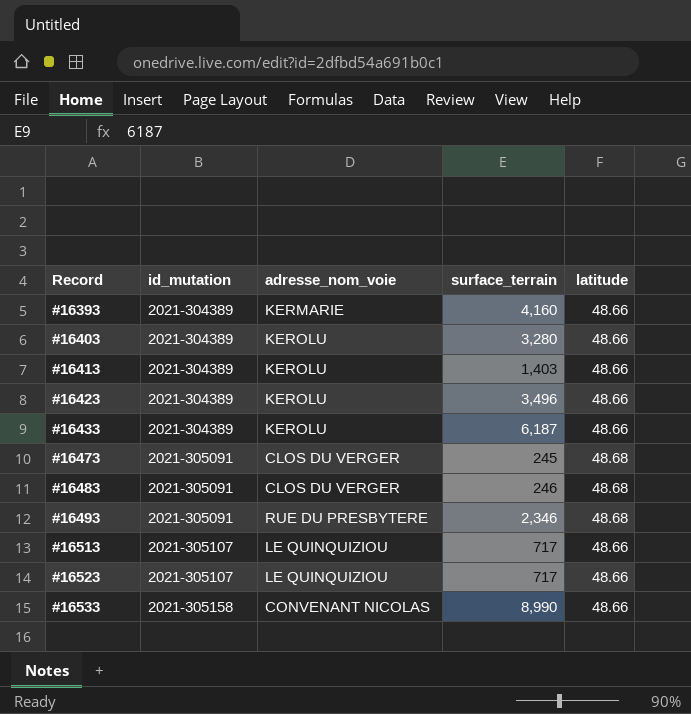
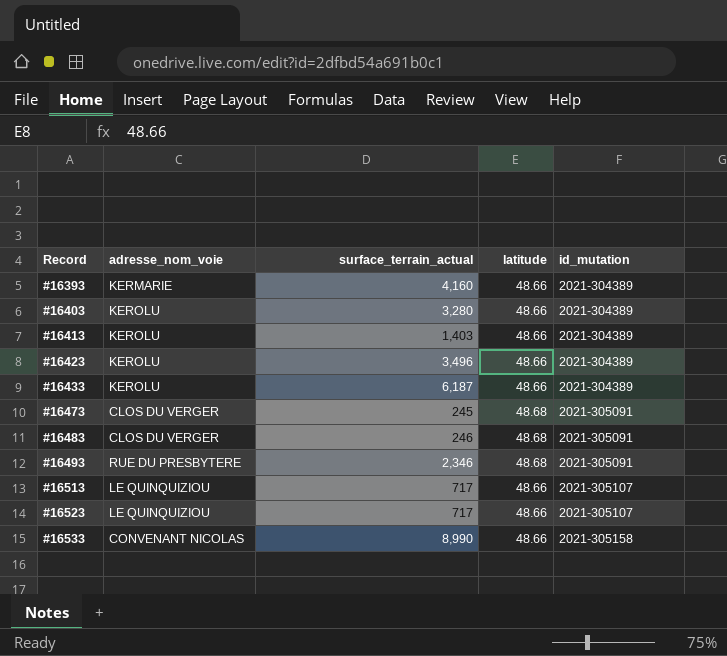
column name: surface_terrain -> surface_terrain_actual
column id_mutation | position: 2 -> 5

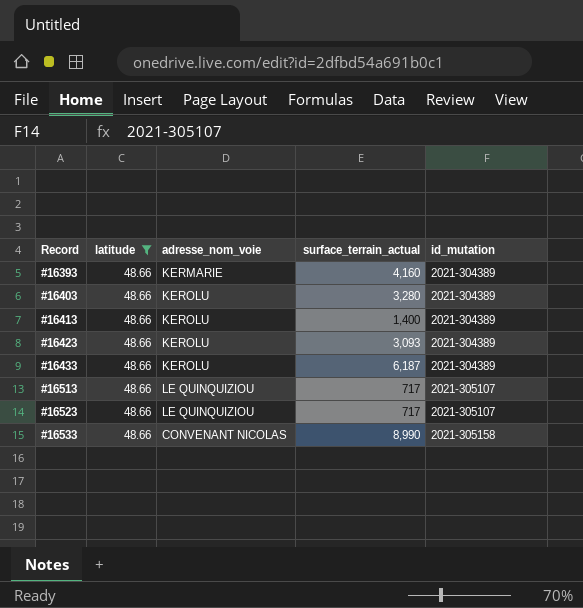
filter: none -> latitude = 48.66
column latitude | position: 4 -> 2
#16413 | surface_terrain_actual: 1,403 -> 1,400
#16423 | surface_terrain_actual: 3,496 -> 3,093

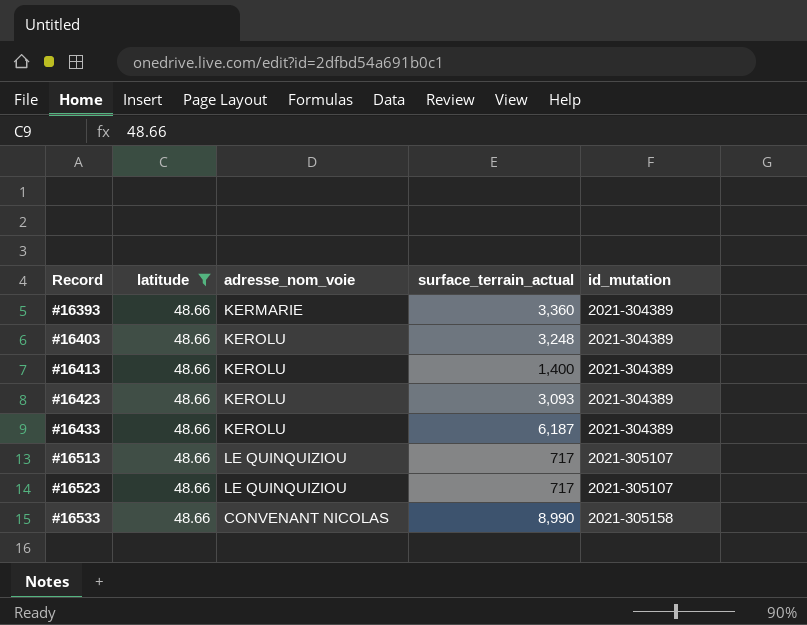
#16393 | surface_terrain_actual: 4,160 -> 3,360
#16403 | surface_terrain_actual: 3,280 -> 3,248

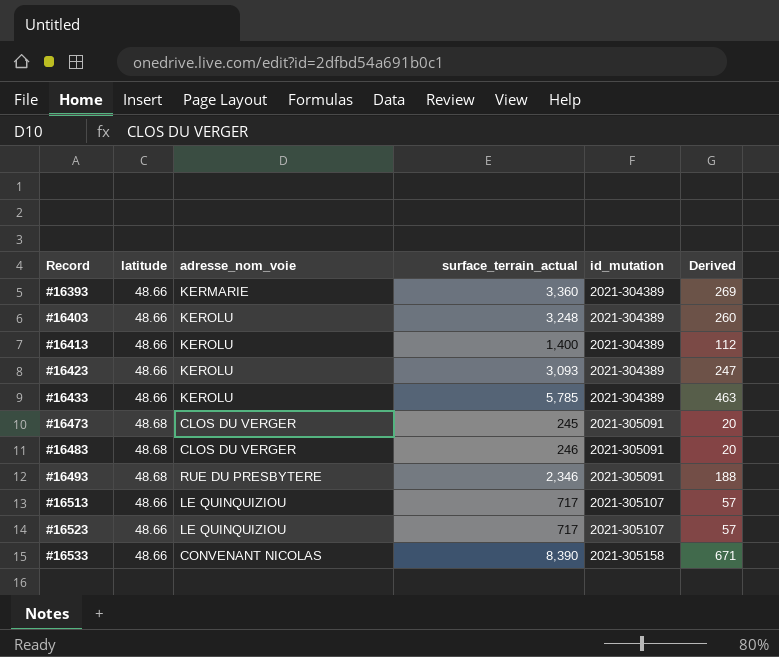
filter: latitude = 48.66 -> none
column Derived | formula: none -> [surface_terrain_actual] * 0.08
#16433 | surface_terrain_actual: 6,187 -> 5,785
#16533 | surface_terrain_actual: 8,990 -> 8,390

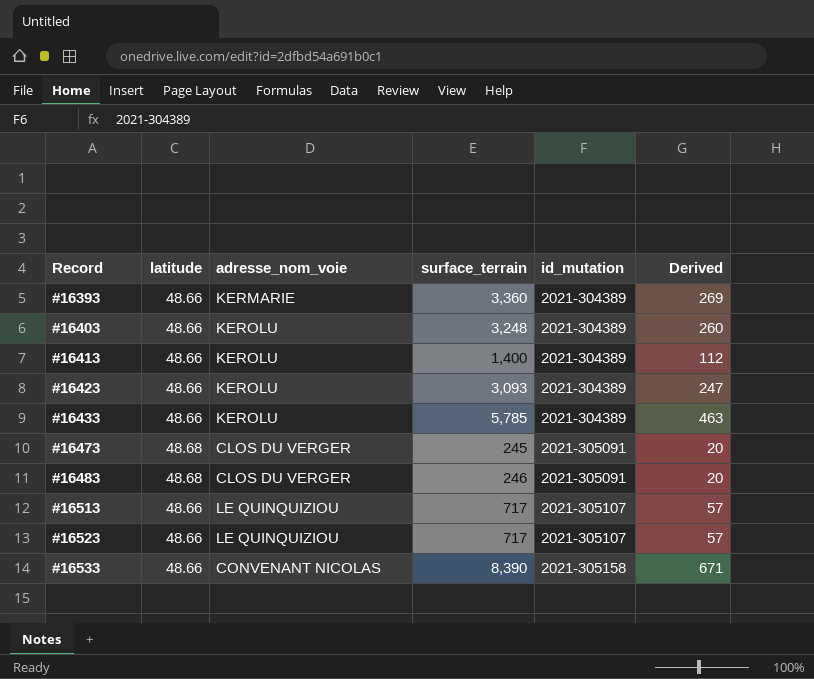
column name: surface_terrain_actual -> surface_terrain
row #16493: 48.68 | RUE DU PRESBYTERE | 2,346 | 2021-305091 | 188 -> none

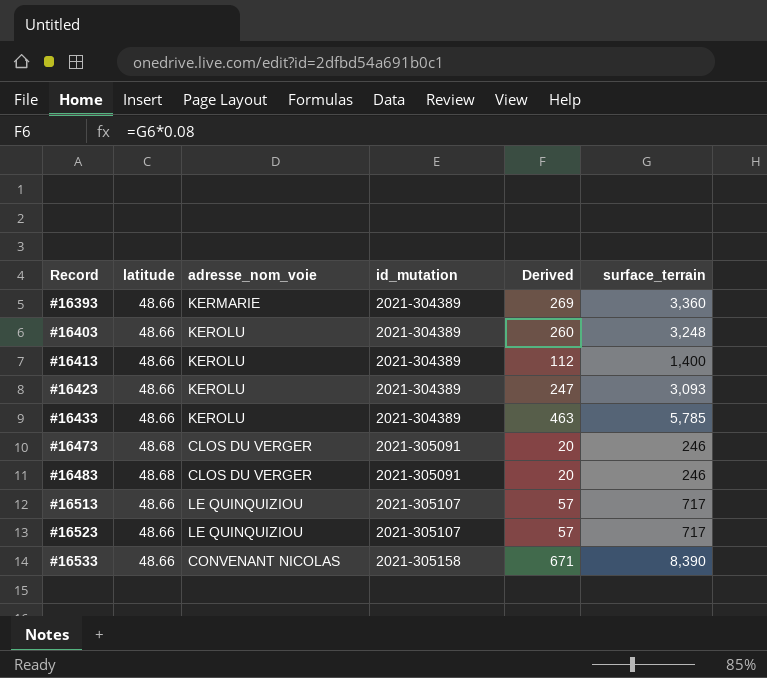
column surface_terrain | position: 4 -> 6
#16473 | surface_terrain: 245 -> 246

